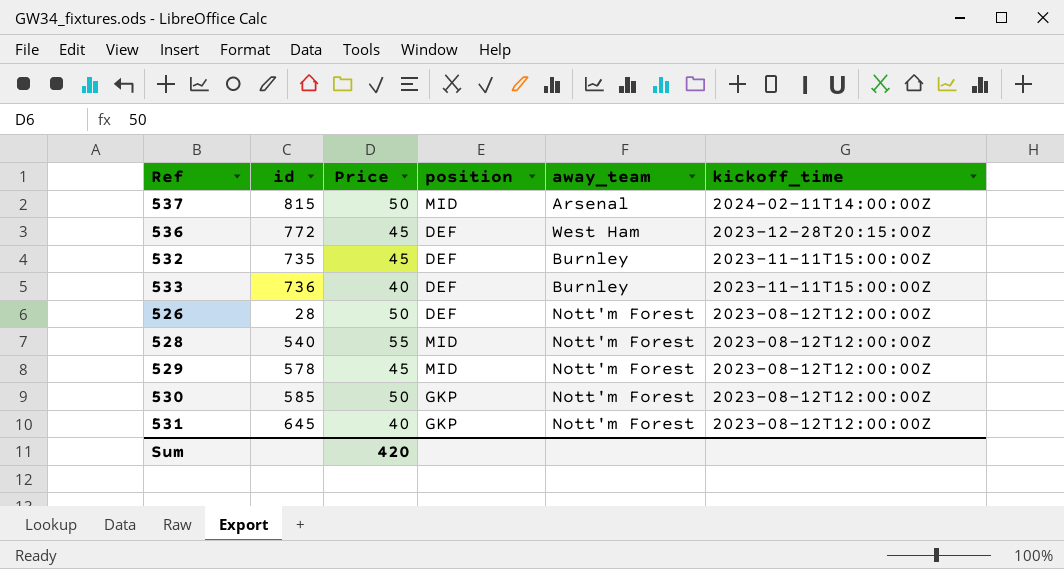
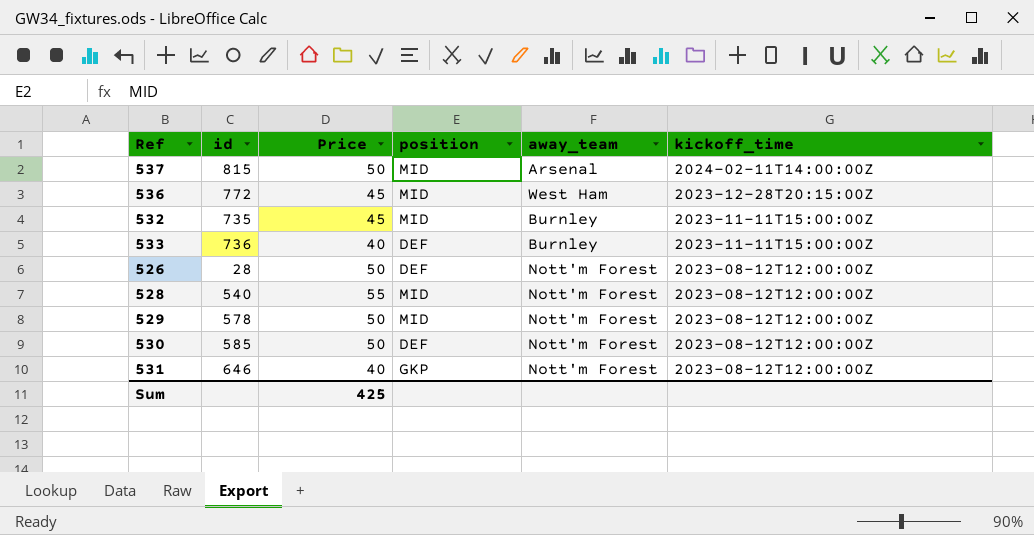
536 | position: DEF -> MID
532 | position: DEF -> MID
529 | Price: 45 -> 50
530 | position: GKP -> DEF
531 | id: 645 -> 646
Sum | Price: 420 -> 425

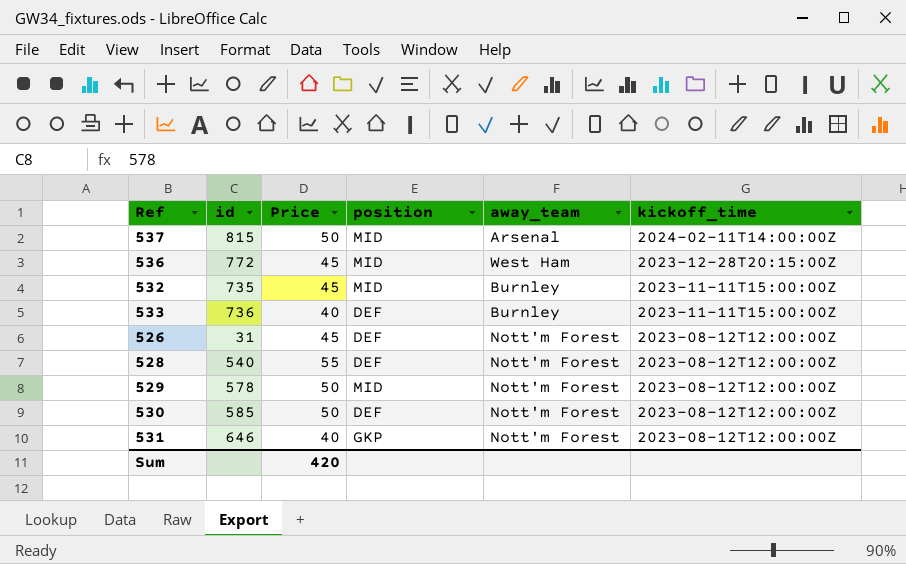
526 | id: 28 -> 31
526 | Price: 50 -> 45
528 | position: MID -> DEF
Sum | Price: 425 -> 420

